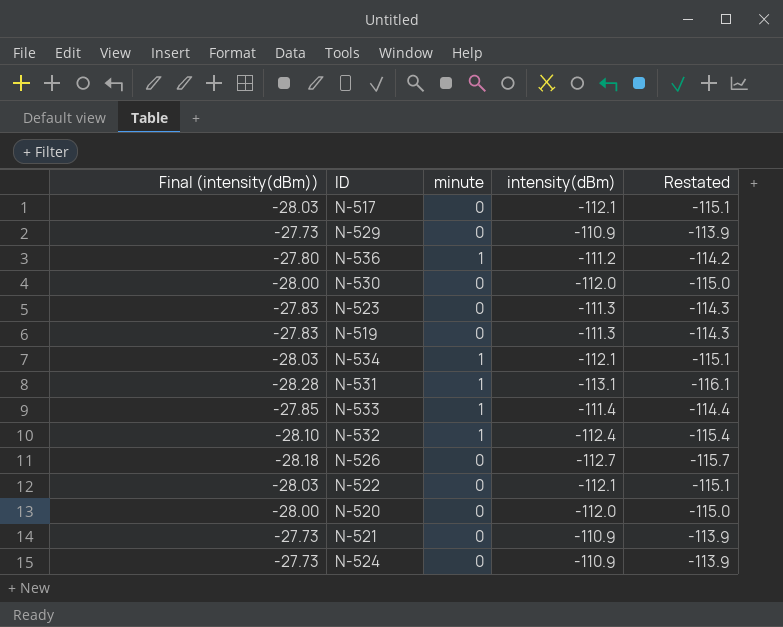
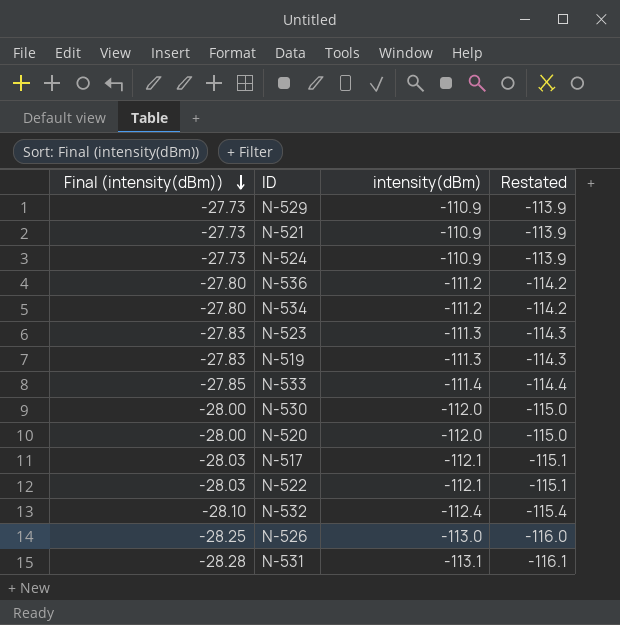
row order: none -> Final (intensity(dBm)) descending
column minute | position: 3 -> none
N-534 | Final (intensity(dBm)): -28.03 -> -27.80
N-534 | intensity(dBm): -112.1 -> -111.2
N-534 | Restated: -115.1 -> -114.2
N-526 | Final (intensity(dBm)): -28.18 -> -28.25
N-526 | intensity(dBm): -112.7 -> -113.0
N-526 | Restated: -115.7 -> -116.0

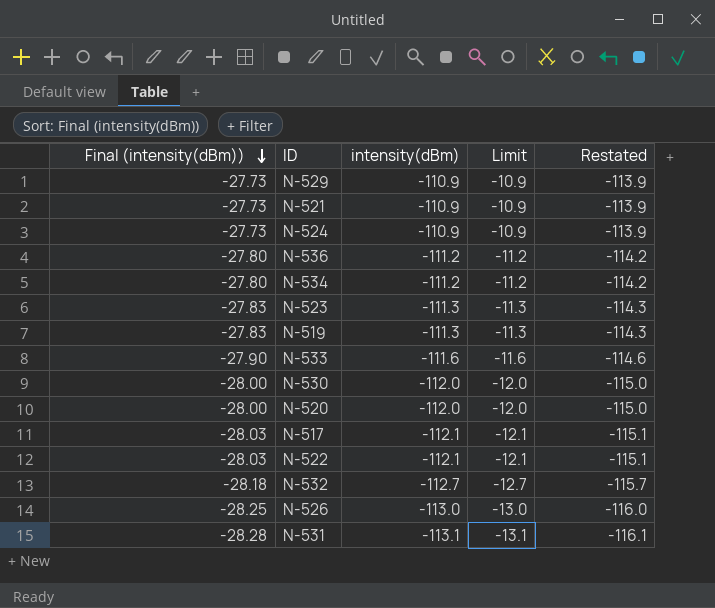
column Limit | formula: none -> [intensity(dBm)] + 100
N-533 | Final (intensity(dBm)): -27.85 -> -27.90
N-533 | intensity(dBm): -111.4 -> -111.6
N-533 | Restated: -114.4 -> -114.6
N-532 | Final (intensity(dBm)): -28.10 -> -28.18
N-532 | intensity(dBm): -112.4 -> -112.7
N-532 | Restated: -115.4 -> -115.7

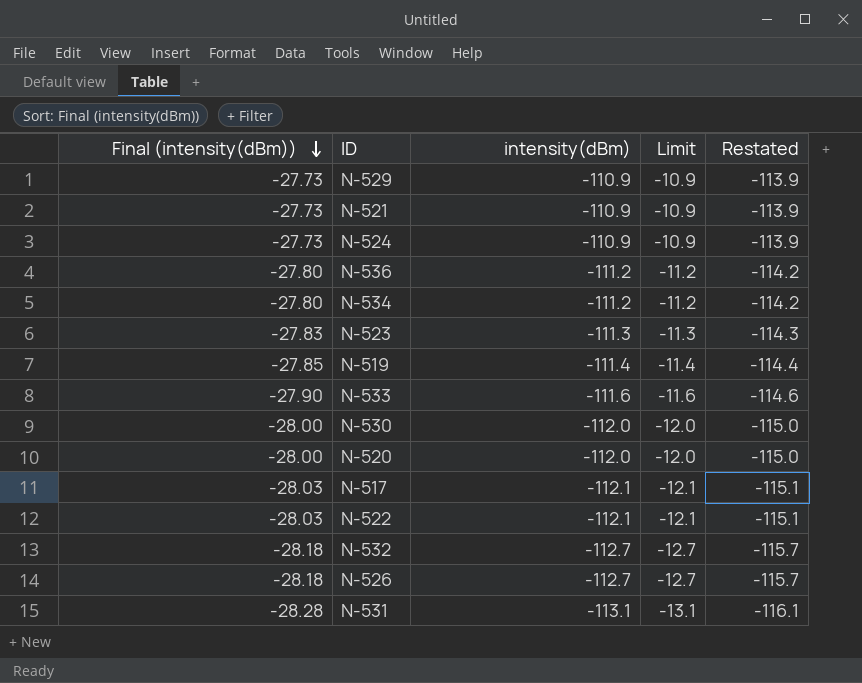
N-519 | Final (intensity(dBm)): -27.83 -> -27.85
N-519 | intensity(dBm): -111.3 -> -111.4
N-519 | Limit: -11.3 -> -11.4
N-519 | Restated: -114.3 -> -114.4
N-526 | Final (intensity(dBm)): -28.25 -> -28.18
N-526 | intensity(dBm): -113.0 -> -112.7
N-526 | Limit: -13.0 -> -12.7
N-526 | Restated: -116.0 -> -115.7

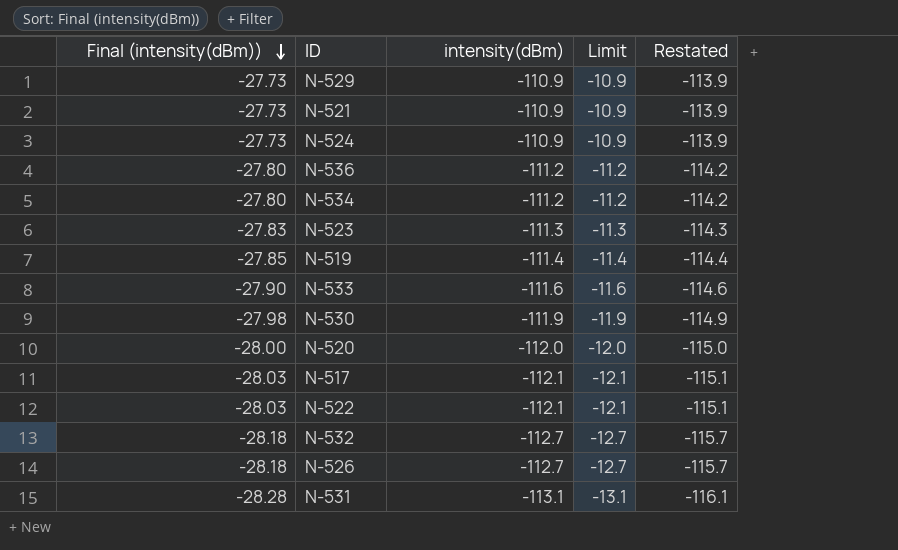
N-530 | Final (intensity(dBm)): -28.00 -> -27.98
N-530 | intensity(dBm): -112.0 -> -111.9
N-530 | Limit: -12.0 -> -11.9
N-530 | Restated: -115.0 -> -114.9

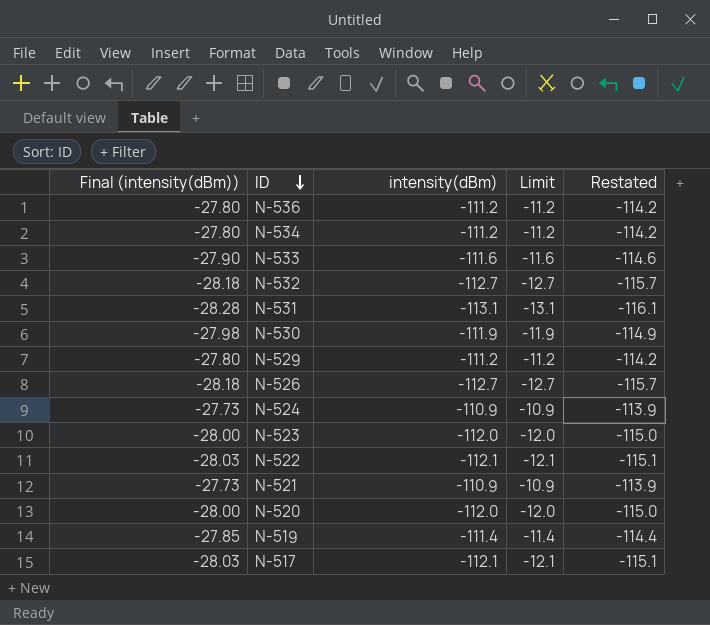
row order: Final (intensity(dBm)) descending -> ID descending
N-529 | Final (intensity(dBm)): -27.73 -> -27.80
N-529 | intensity(dBm): -110.9 -> -111.2
N-529 | Limit: -10.9 -> -11.2
N-529 | Restated: -113.9 -> -114.2
N-523 | Final (intensity(dBm)): -27.83 -> -28.00
N-523 | intensity(dBm): -111.3 -> -112.0
N-523 | Limit: -11.3 -> -12.0
N-523 | Restated: -114.3 -> -115.0

